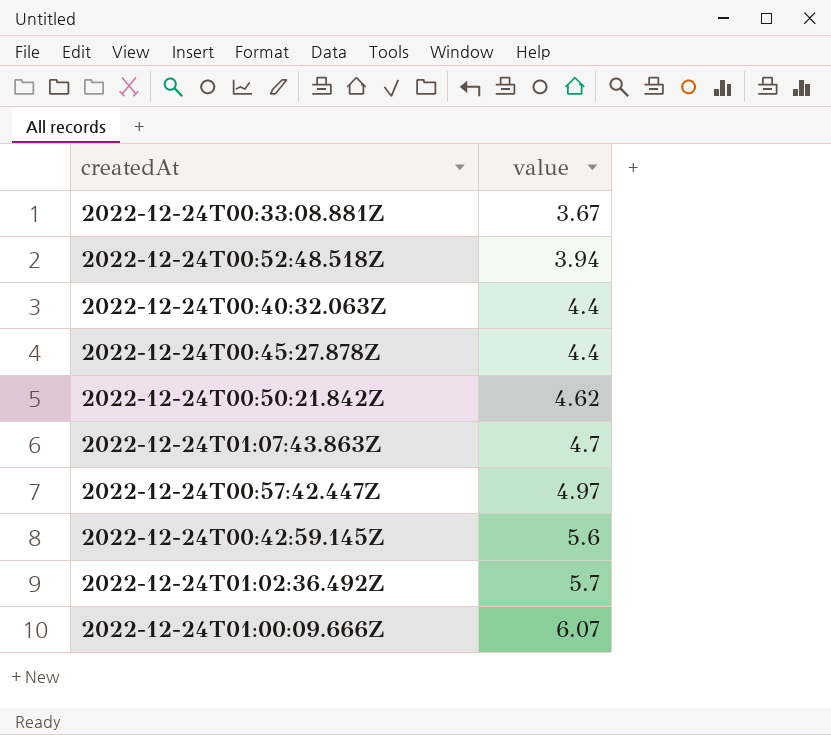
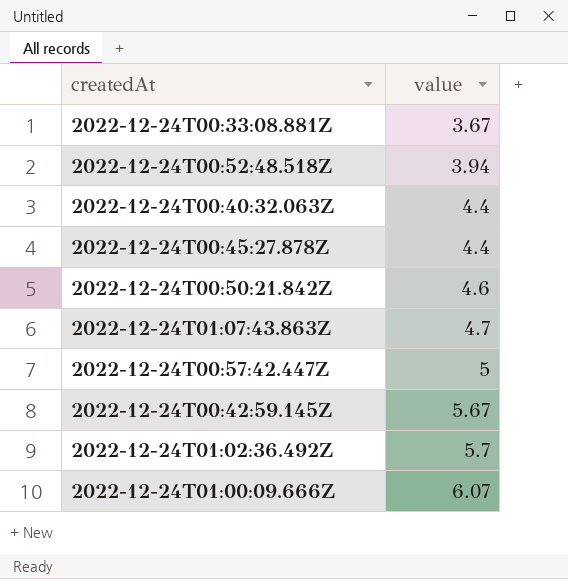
2022-12-24T00:50:21.842Z | value: 4.62 -> 4.6
2022-12-24T00:57:42.447Z | value: 4.97 -> 5
2022-12-24T00:42:59.145Z | value: 5.6 -> 5.67

